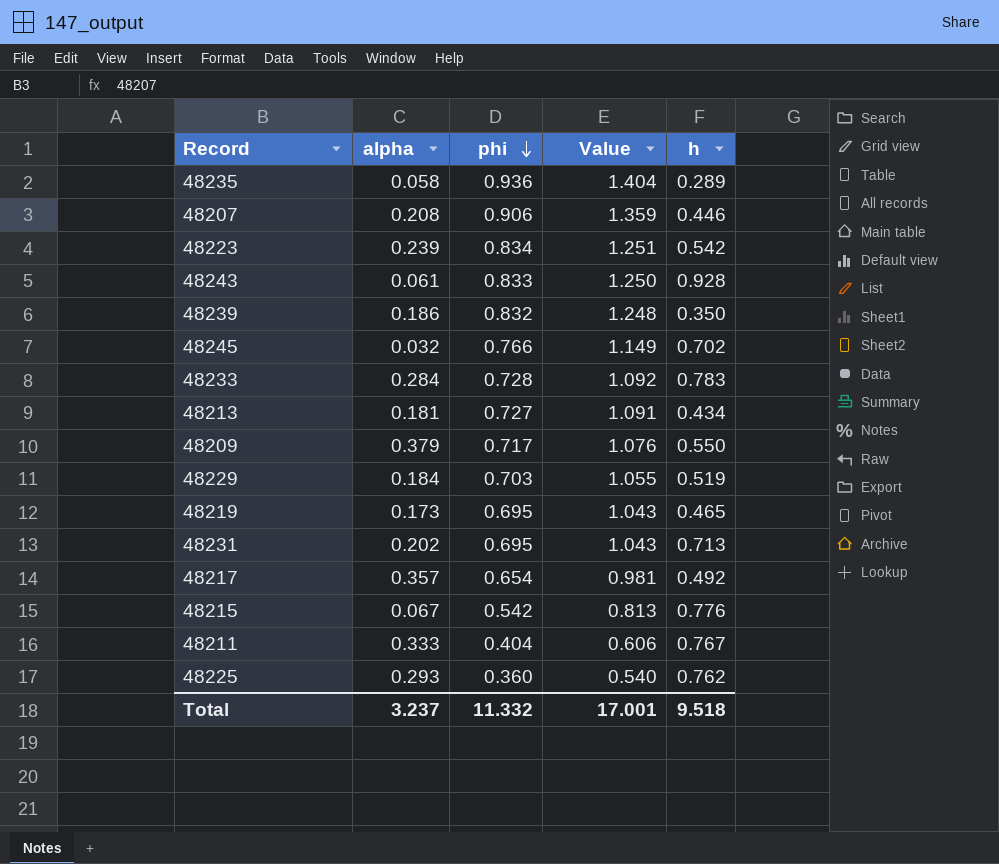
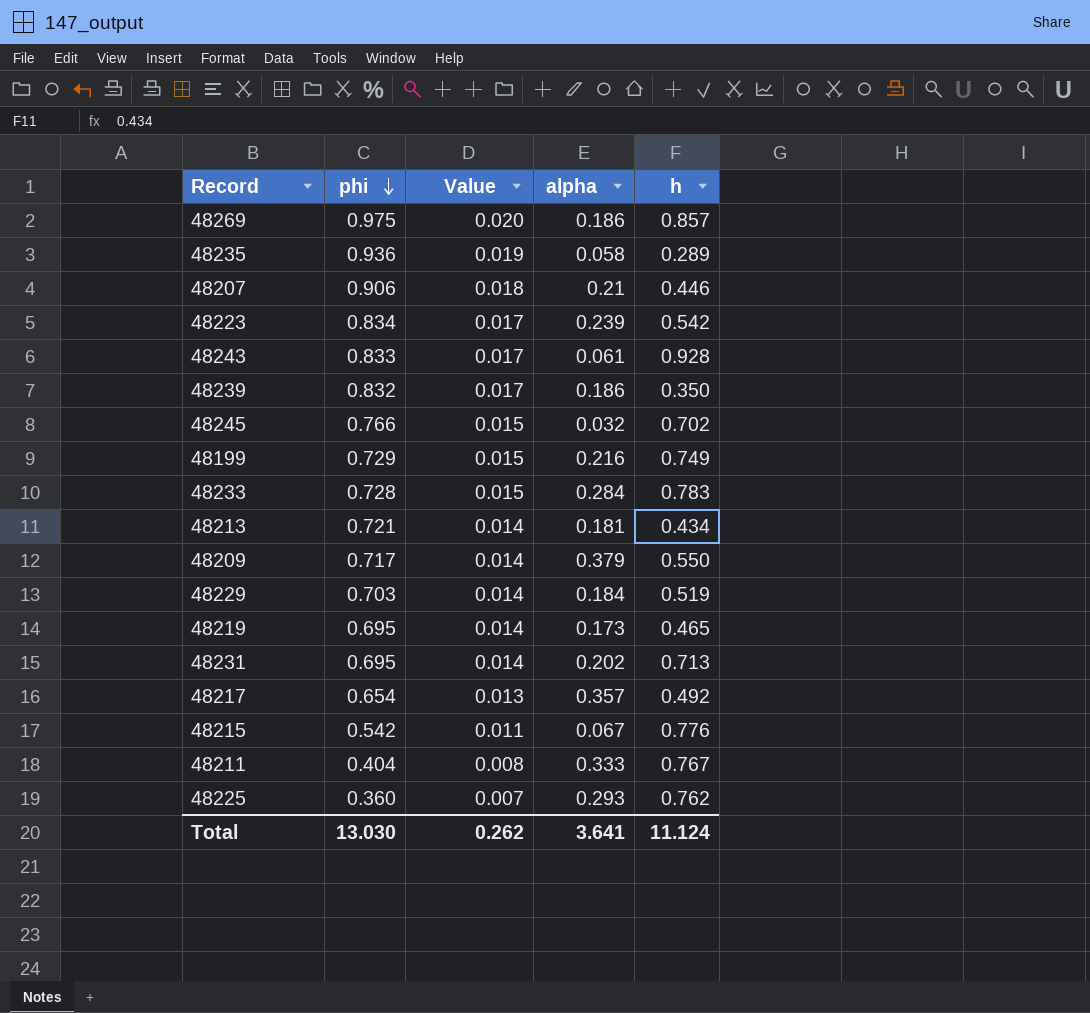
column Value | formula: [phi] * 1.5 -> [phi] * 0.02
column alpha | position: 2 -> 4
row 48269: none -> 0.975 | 0.020 | 0.186 | 0.857
48207 | alpha: 0.208 -> 0.21
row 48199: none -> 0.729 | 0.015 | 0.216 | 0.749
48213 | phi: 0.727 -> 0.721
Total | phi: 11.332 -> 13.030
Total | Value: 17.001 -> 0.262
Total | alpha: 3.237 -> 3.641
Total | h: 9.518 -> 11.124

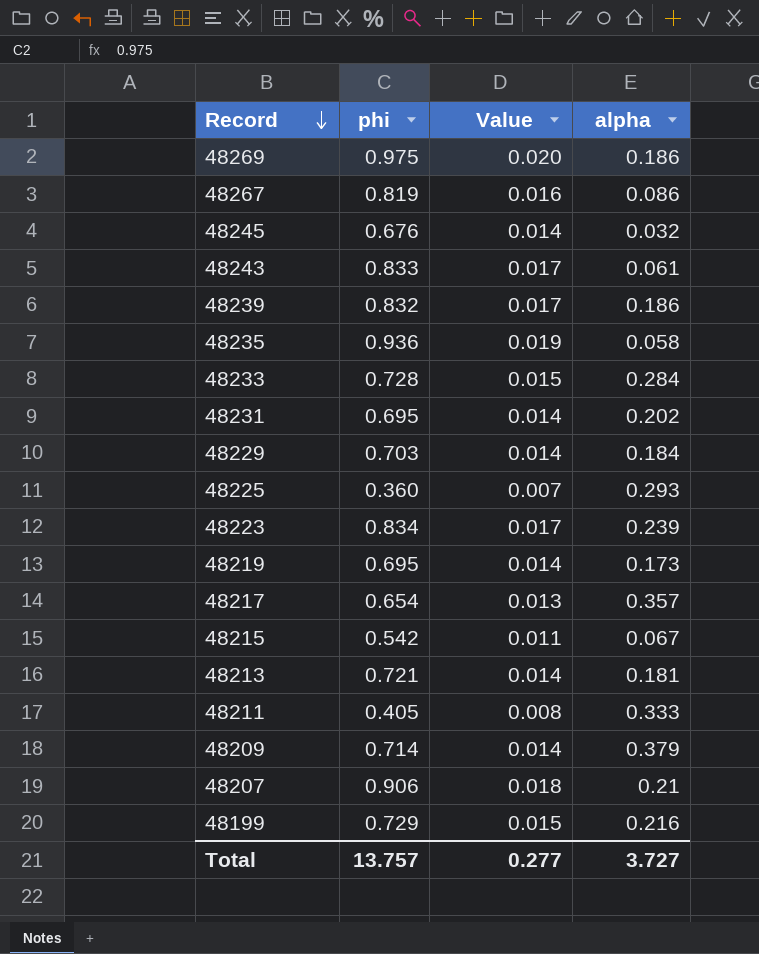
row order: phi descending -> Record descending
column h | position: 5 -> none
row 48267: none -> 0.819 | 0.016 | 0.086
48245 | phi: 0.766 -> 0.676
48245 | Value: 0.015 -> 0.014
48211 | phi: 0.404 -> 0.405
48209 | phi: 0.717 -> 0.714
Total | phi: 13.030 -> 13.757
Total | Value: 0.262 -> 0.277
Total | alpha: 3.641 -> 3.727

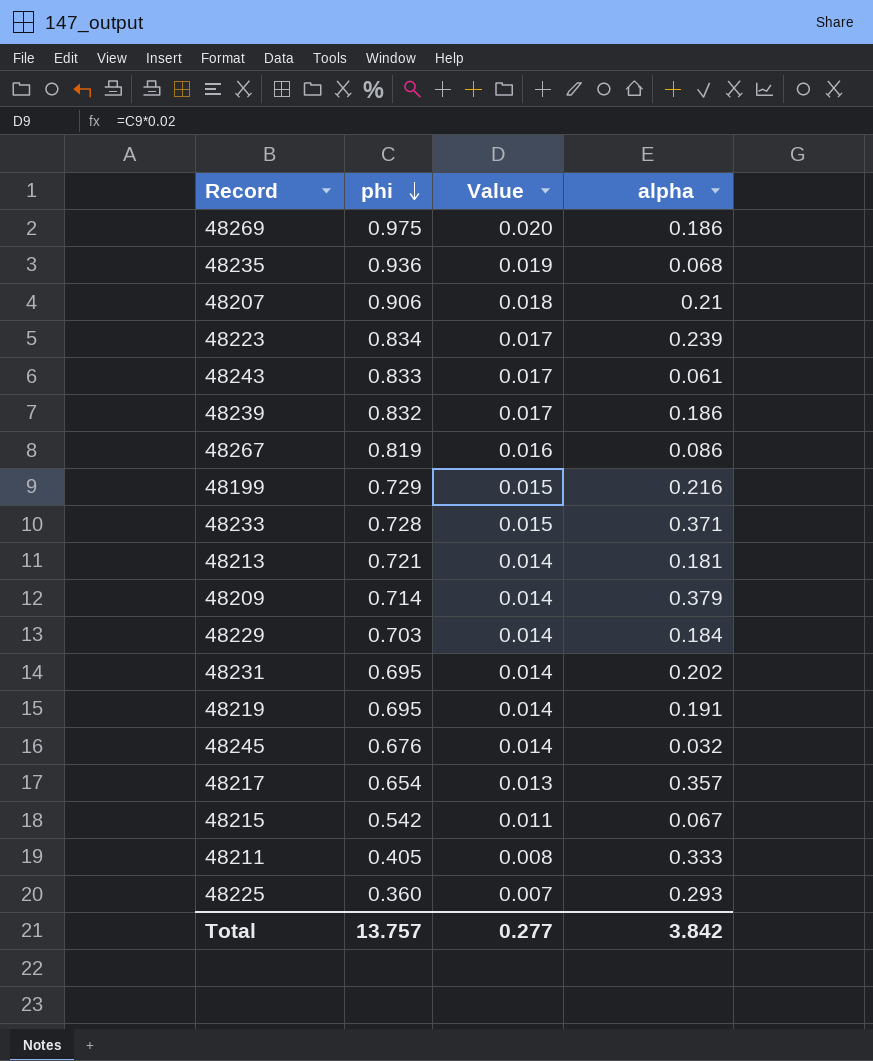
row order: Record descending -> phi descending
48235 | alpha: 0.058 -> 0.068
48233 | alpha: 0.284 -> 0.371
48219 | alpha: 0.173 -> 0.191
Total | alpha: 3.727 -> 3.842

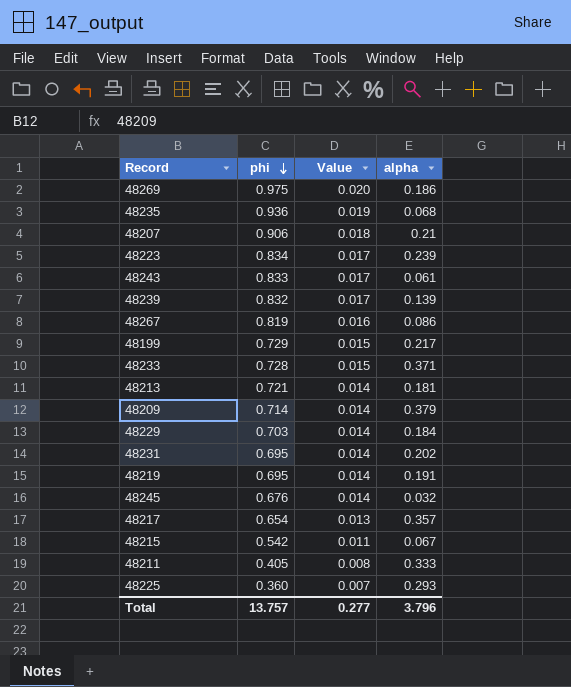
48239 | alpha: 0.186 -> 0.139
48199 | alpha: 0.216 -> 0.217
Total | alpha: 3.842 -> 3.796

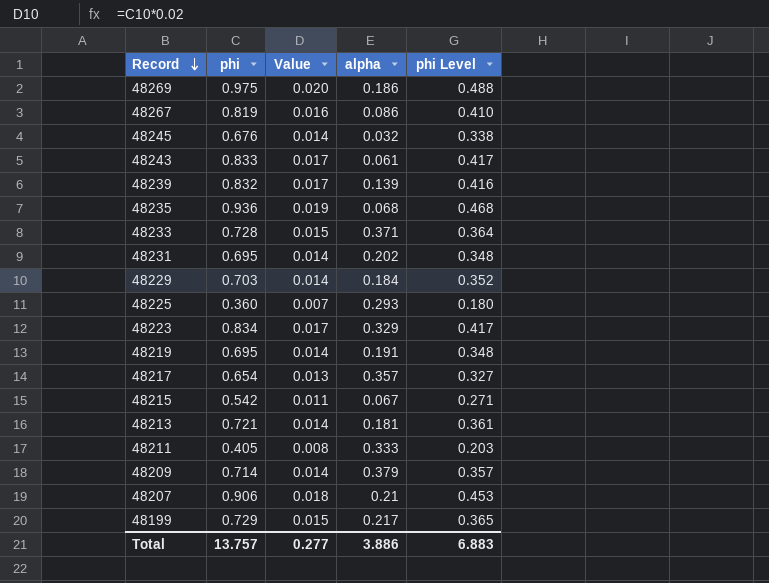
row order: phi descending -> Record descending
column phi Level | formula: none -> [phi] * 0.5
48223 | alpha: 0.239 -> 0.329
Total | alpha: 3.796 -> 3.886

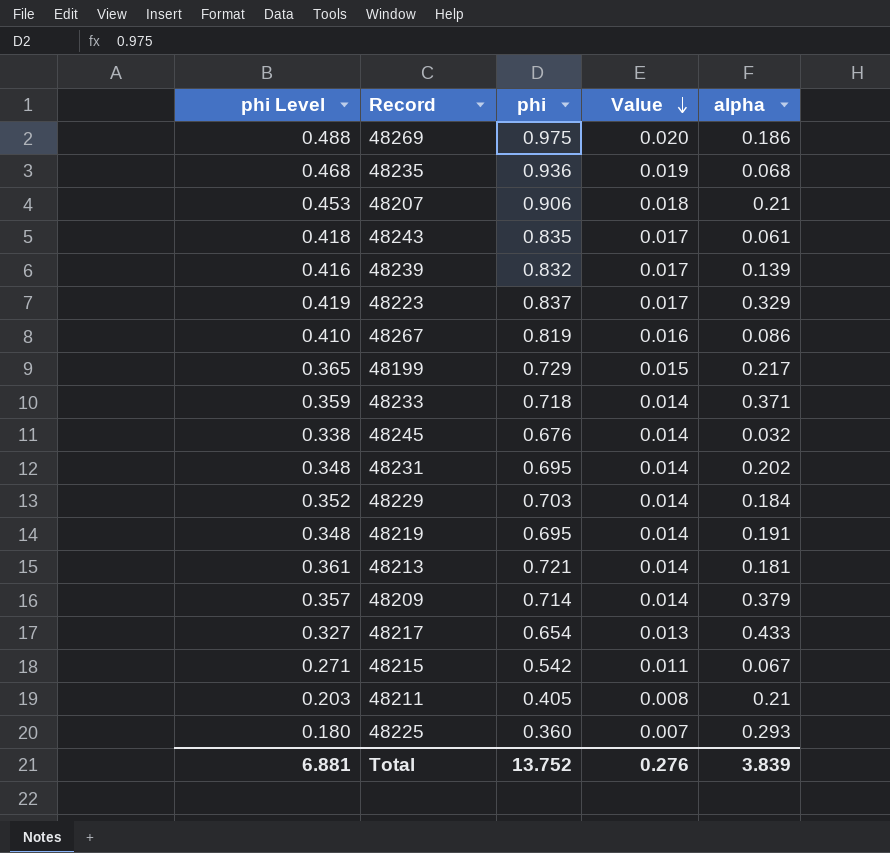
row order: Record descending -> Value descending
column phi Level | position: 5 -> 1
48243 | phi Level: 0.417 -> 0.418
48243 | phi: 0.833 -> 0.835
48223 | phi Level: 0.417 -> 0.419
48223 | phi: 0.834 -> 0.837
48233 | phi Level: 0.364 -> 0.359
48233 | phi: 0.728 -> 0.718
48233 | Value: 0.015 -> 0.014
48217 | alpha: 0.357 -> 0.433
48211 | alpha: 0.333 -> 0.21
Total | phi Level: 6.883 -> 6.881
Total | phi: 13.757 -> 13.752
Total | Value: 0.277 -> 0.276
Total | alpha: 3.886 -> 3.839

